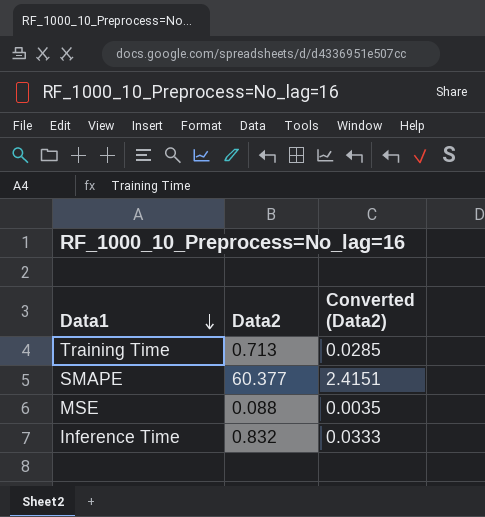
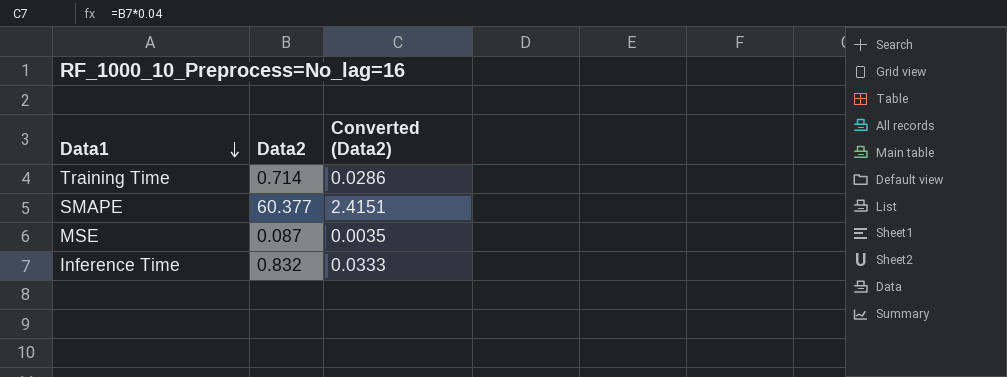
Training Time | Data2: 0.713 -> 0.714
Training Time | Converted (Data2): 0.0285 -> 0.0286
MSE | Data2: 0.088 -> 0.087

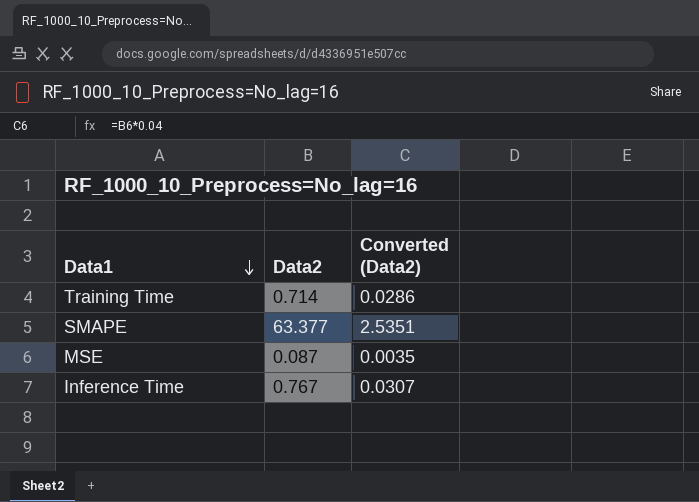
SMAPE | Data2: 60.377 -> 63.377
SMAPE | Converted (Data2): 2.4151 -> 2.5351
Inference Time | Data2: 0.832 -> 0.767
Inference Time | Converted (Data2): 0.0333 -> 0.0307

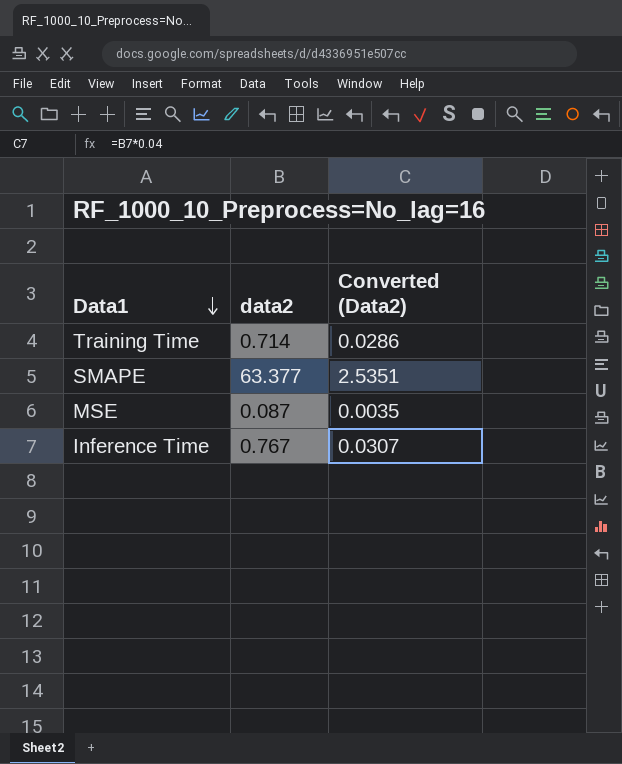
column name: Data2 -> data2

